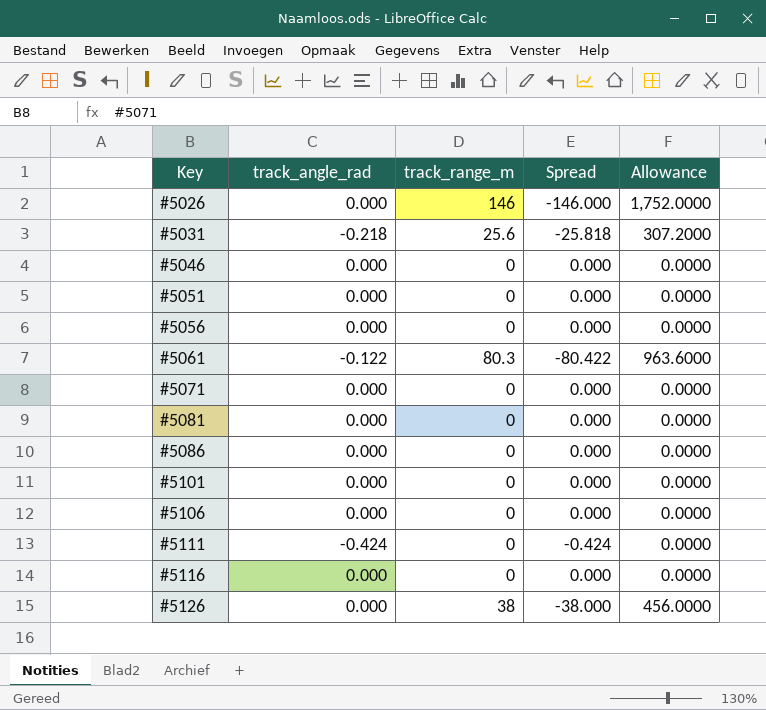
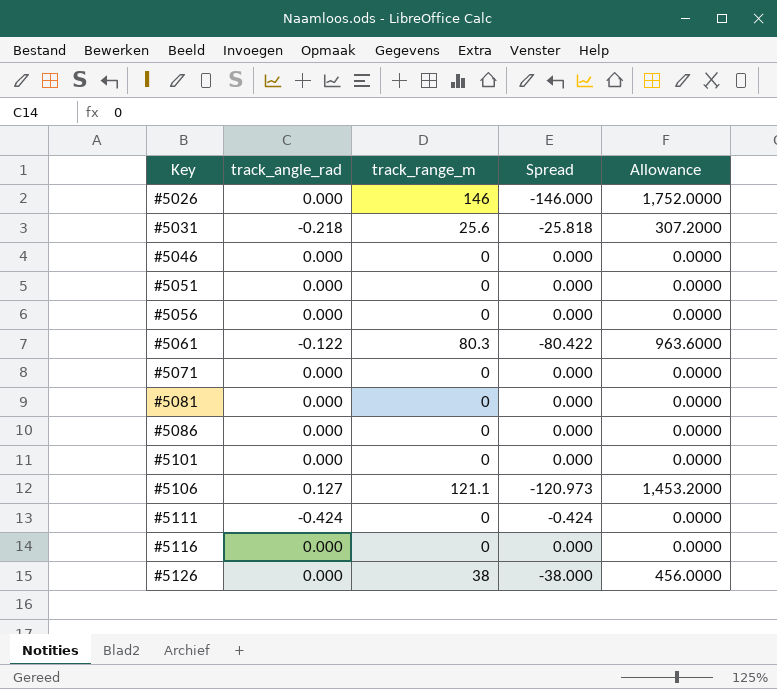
#5106 | track_angle_rad: 0.000 -> 0.127
#5106 | track_range_m: 0 -> 121.1
#5106 | Spread: 0.000 -> -120.973
#5106 | Allowance: 0.0000 -> 1,453.2000

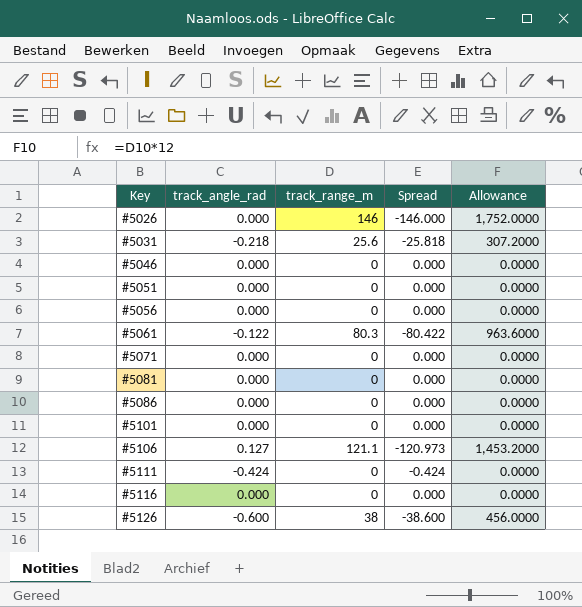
#5126 | track_angle_rad: 0.000 -> -0.600
#5126 | Spread: -38.000 -> -38.600

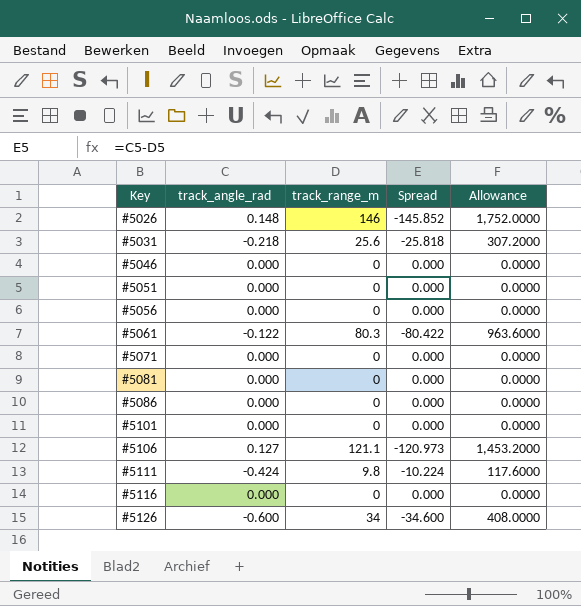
#5026 | track_angle_rad: 0.000 -> 0.148
#5026 | Spread: -146.000 -> -145.852
#5111 | track_range_m: 0 -> 9.8
#5111 | Spread: -0.424 -> -10.224
#5111 | Allowance: 0.0000 -> 117.6000
#5126 | track_range_m: 38 -> 34
#5126 | Spread: -38.600 -> -34.600
#5126 | Allowance: 456.0000 -> 408.0000

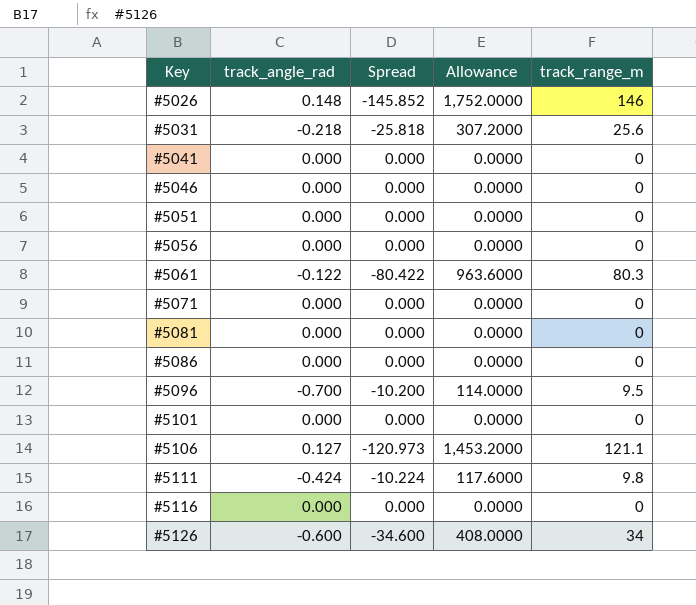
column track_range_m | position: 3 -> 5
row #5041: none -> 0.000 | 0.000 | 0.0000 | 0
row #5096: none -> -0.700 | -10.200 | 114.0000 | 9.5

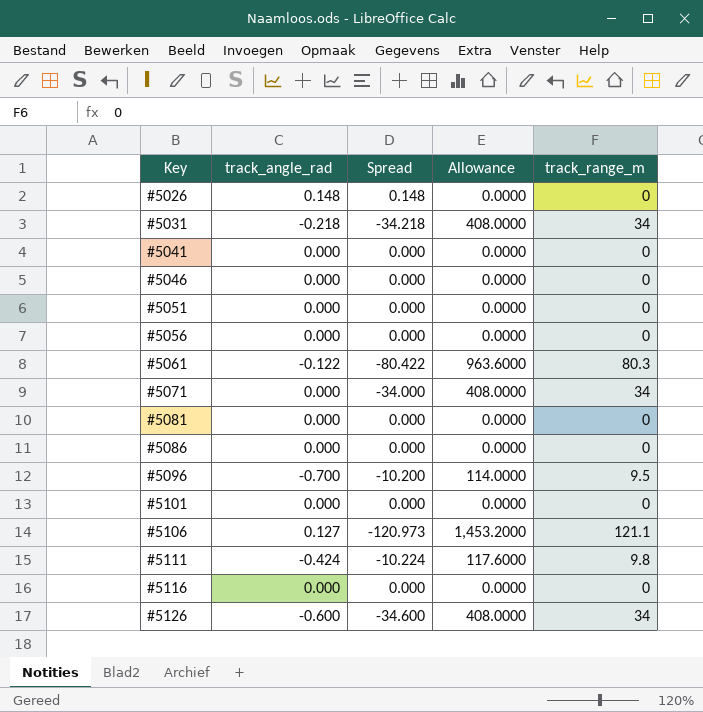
#5026 | Spread: -145.852 -> 0.148
#5026 | Allowance: 1,752.0000 -> 0.0000
#5026 | track_range_m: 146 -> 0
#5031 | Spread: -25.818 -> -34.218
#5031 | Allowance: 307.2000 -> 408.0000
#5031 | track_range_m: 25.6 -> 34
#5071 | Spread: 0.000 -> -34.000
#5071 | Allowance: 0.0000 -> 408.0000
#5071 | track_range_m: 0 -> 34

